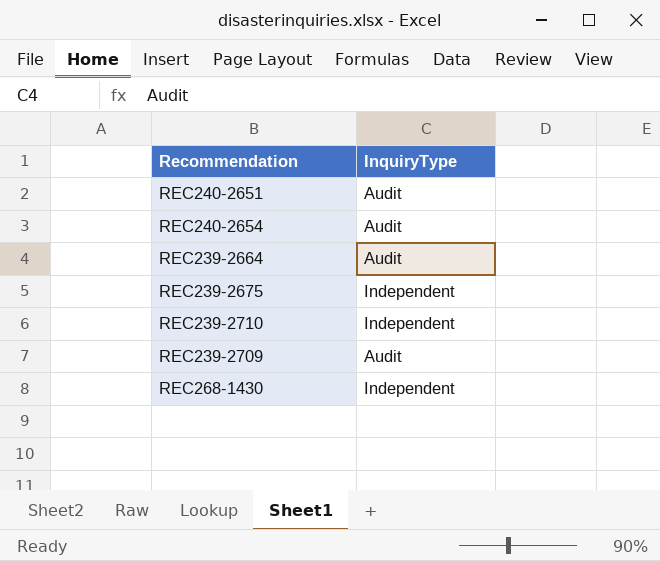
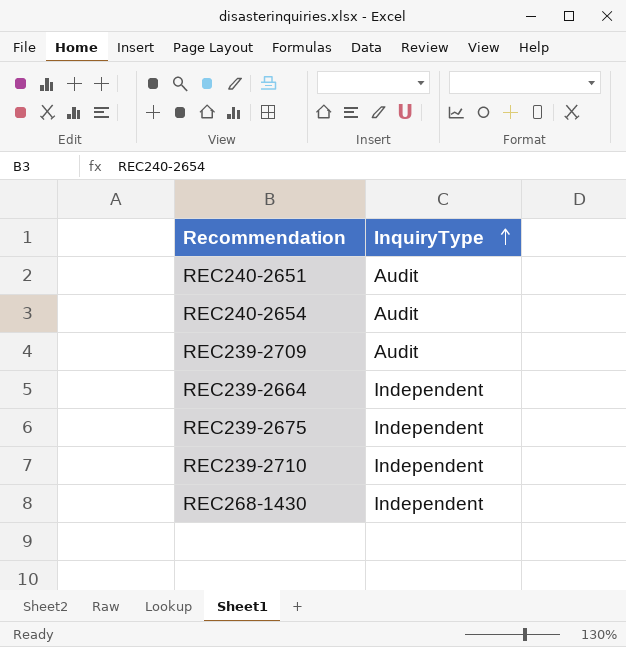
row order: none -> InquiryType ascending
REC239-2664 | InquiryType: Audit -> Independent

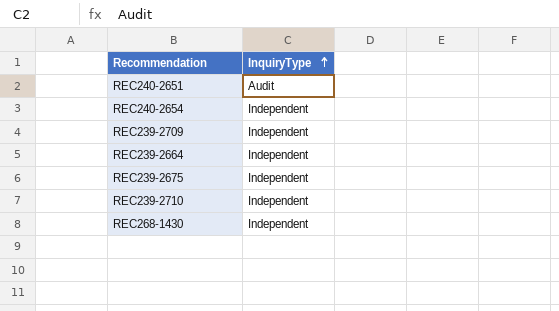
REC240-2654 | InquiryType: Audit -> Independent
REC239-2709 | InquiryType: Audit -> Independent

